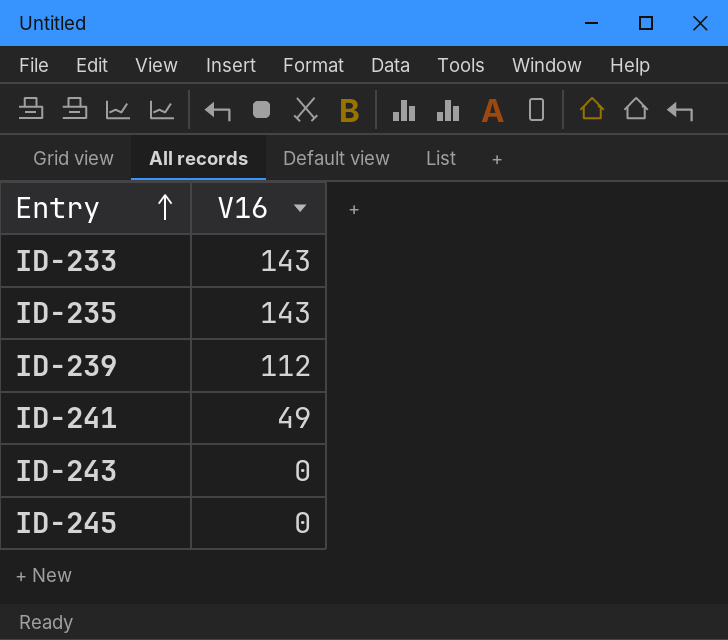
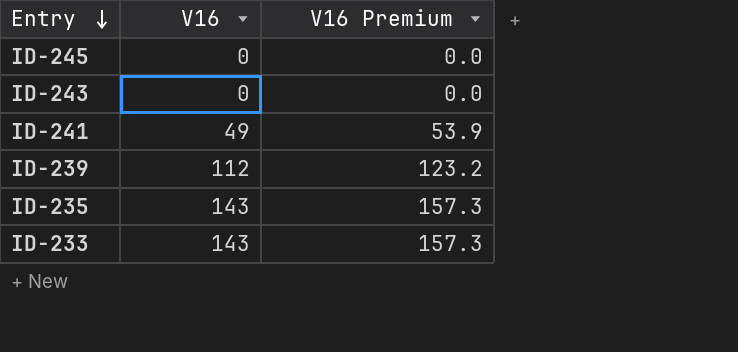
row order: Entry ascending -> Entry descending
column V16 Premium | formula: none -> [V16] * 1.1

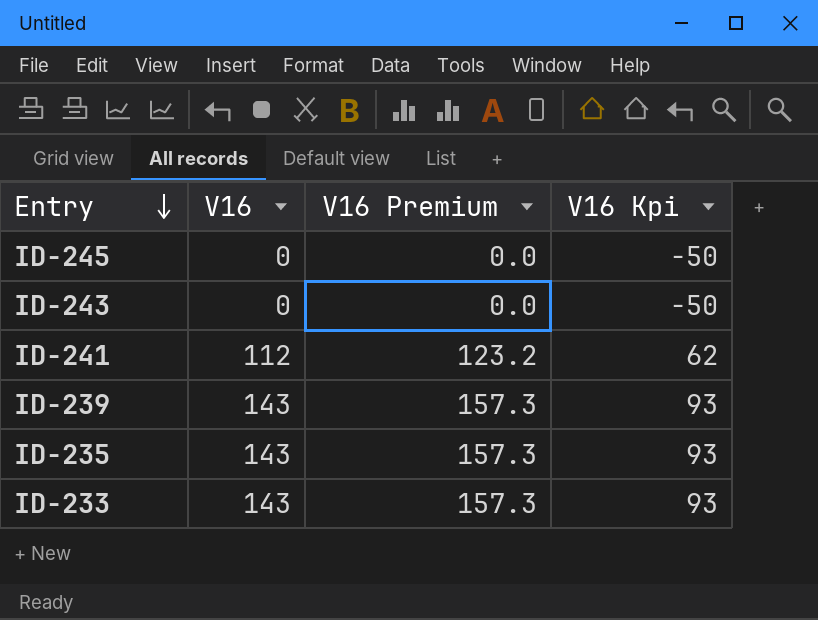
column V16 Kpi | formula: none -> [V16] - 50
ID-241 | V16: 49 -> 112
ID-241 | V16 Premium: 53.9 -> 123.2
ID-239 | V16: 112 -> 143
ID-239 | V16 Premium: 123.2 -> 157.3

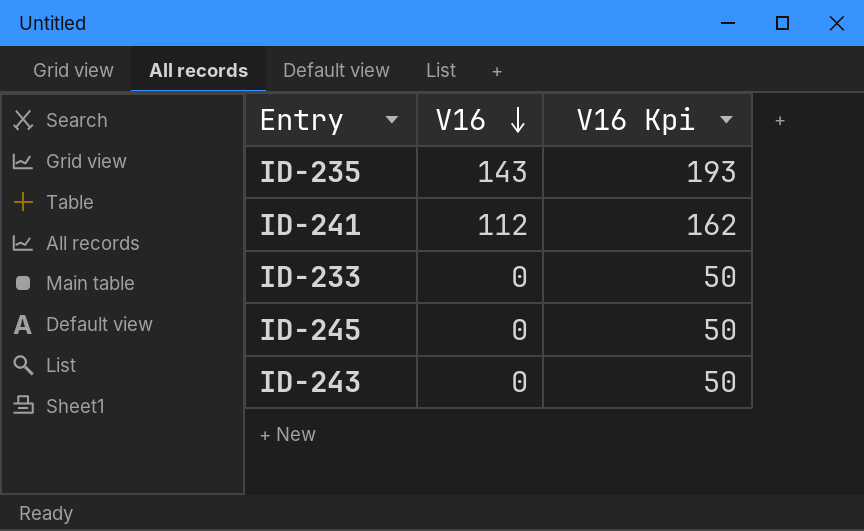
row order: Entry descending -> V16 descending
column V16 Premium | formula: [V16] * 1.1 -> none
column V16 Kpi | formula: [V16] - 50 -> [V16] + 50
row ID-239: 143 | 157.3 | 93 -> none
ID-233 | V16: 143 -> 0

